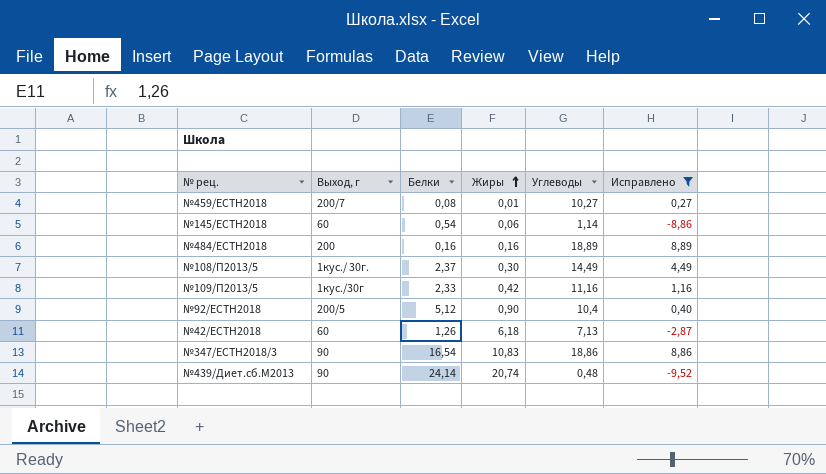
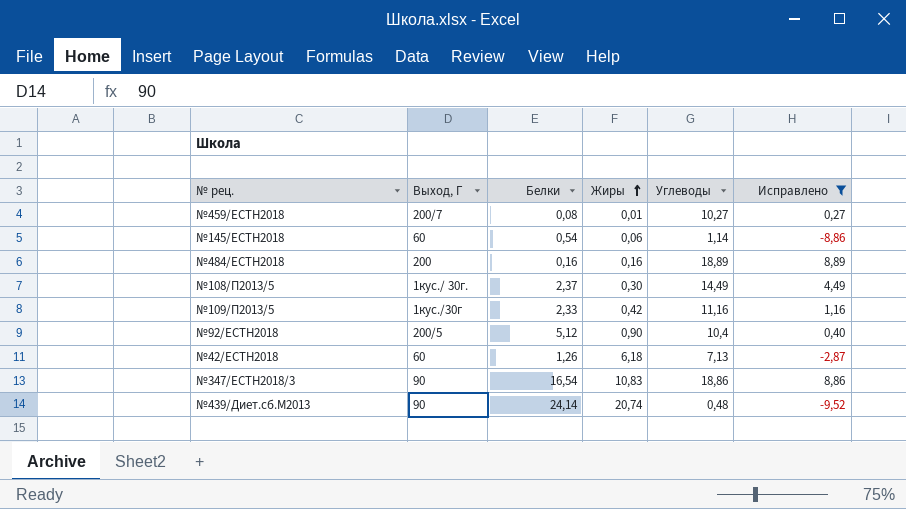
column name: Выход, г -> Выход, Г

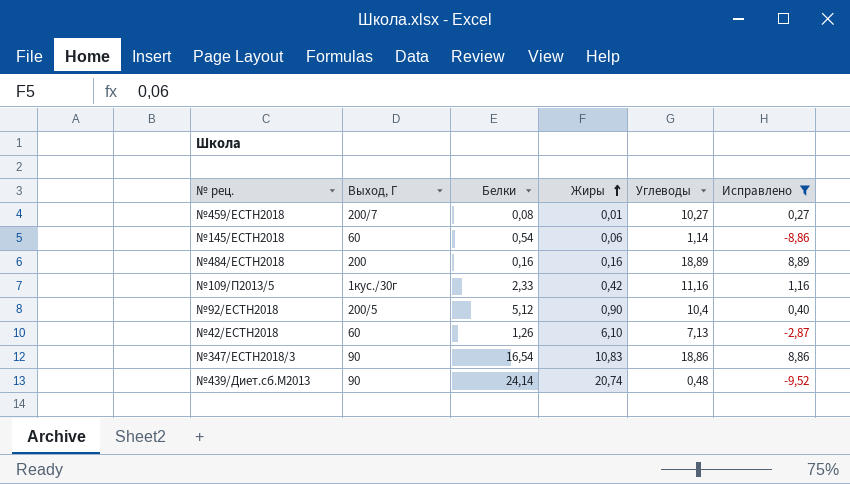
row №108/П2013/5: 1кус./ 30г. | 2,37 | 0,30 | 14,49 | 4,49 -> none
№42/ЕСТН2018 | Жиры: 6,18 -> 6,10

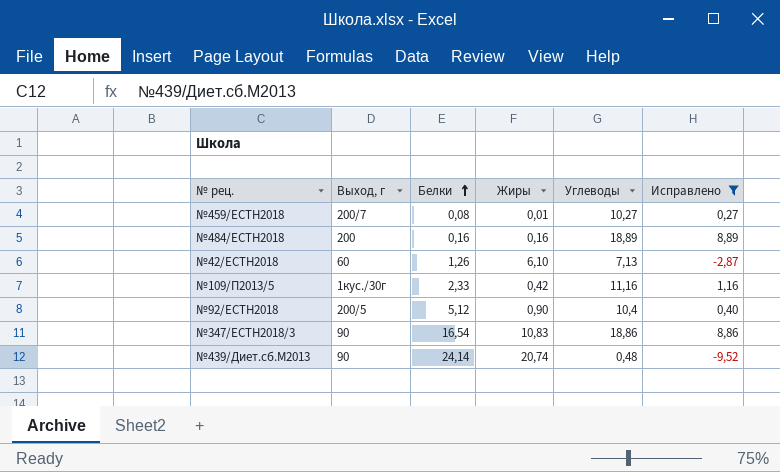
row order: Жиры ascending -> Белки ascending
column name: Выход, Г -> Выход, г
row №145/ЕСТН2018: 60 | 0,54 | 0,06 | 1,14 | -8,86 -> none

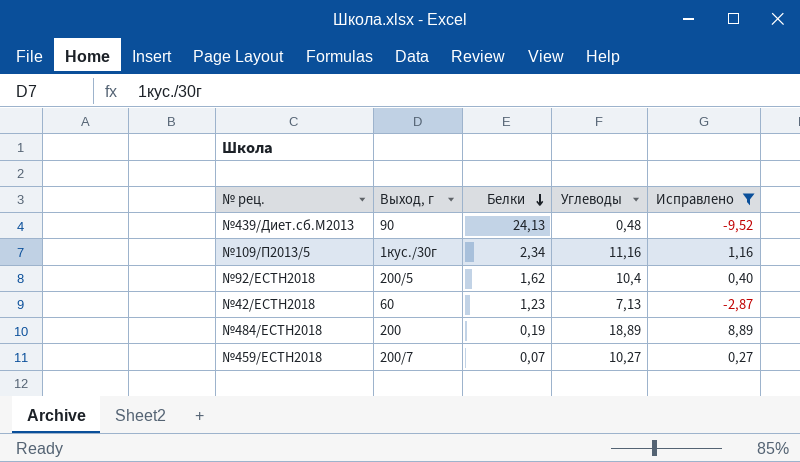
row order: Белки ascending -> Белки descending
column Жиры | position: 4 -> none
row №347/ЕСТН2018/3: 90 | 16,54 | 10,83 | 18,86 | 8,86 -> none
№439/Диет.сб.М2013 | Белки: 24,14 -> 24,13
№109/П2013/5 | Белки: 2,33 -> 2,34
№92/ЕСТН2018 | Белки: 5,12 -> 1,62
№42/ЕСТН2018 | Белки: 1,26 -> 1,23
№484/ЕСТН2018 | Белки: 0,16 -> 0,19
№459/ЕСТН2018 | Белки: 0,08 -> 0,07

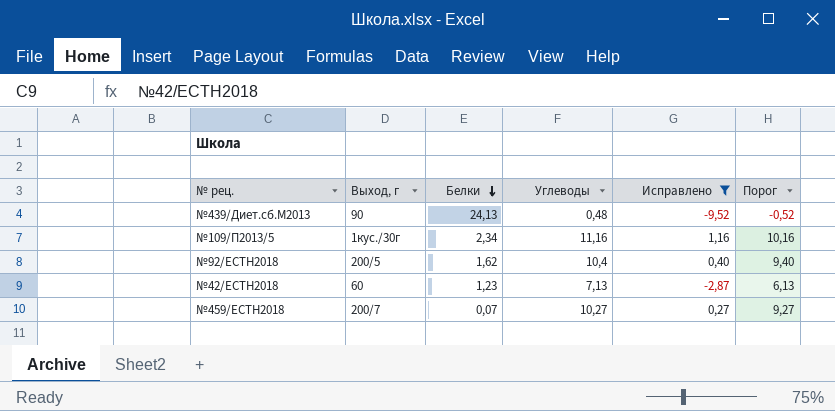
column Порог | formula: none -> [Углеводы] - 1
row №484/ЕСТН2018: 200 | 0,19 | 18,89 | 8,89 -> none

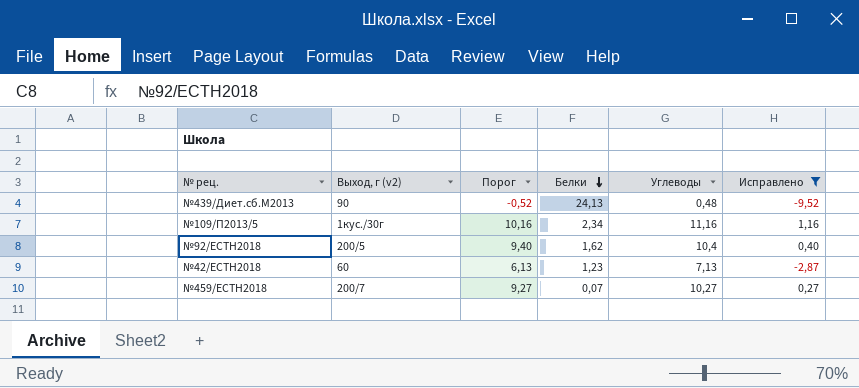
column name: Выход, г -> Выход, г (v2)
column Порог | position: 6 -> 3

